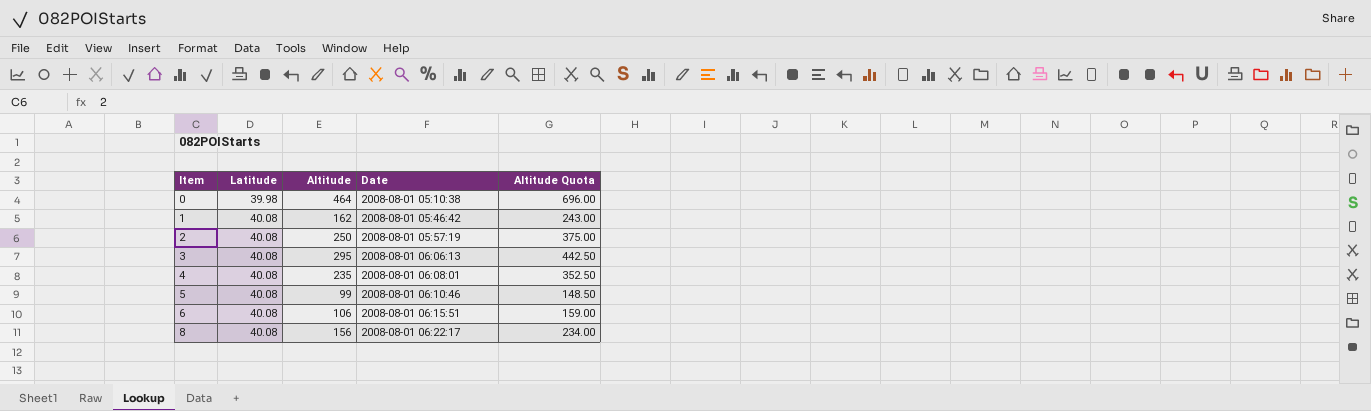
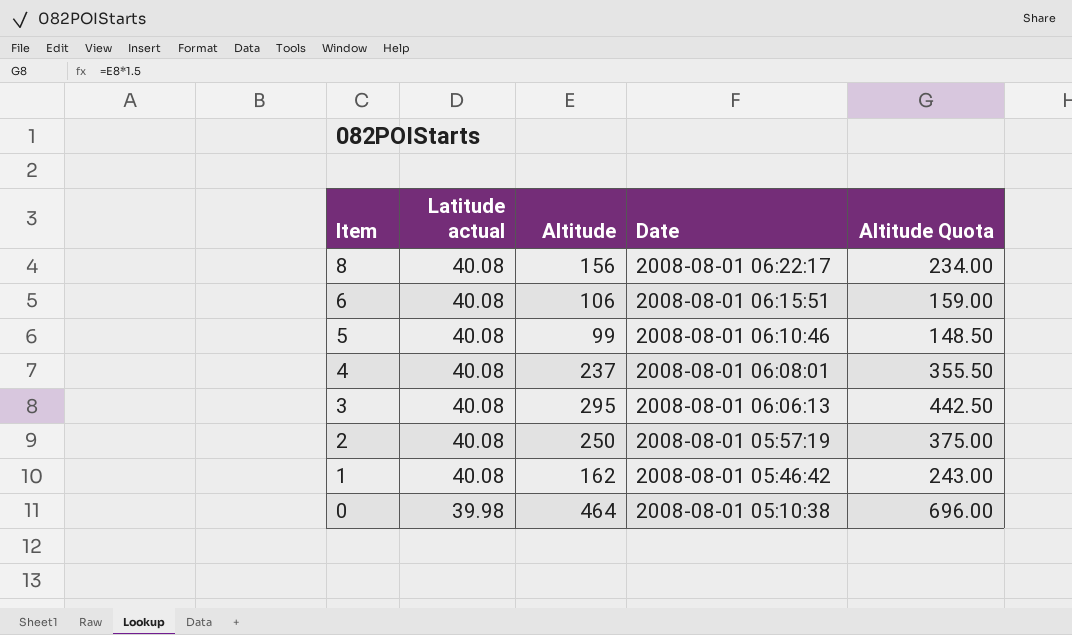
row order: Item ascending -> Item descending
column name: Latitude -> Latitude actual
4 | Altitude: 235 -> 237
4 | Altitude Quota: 352.50 -> 355.50

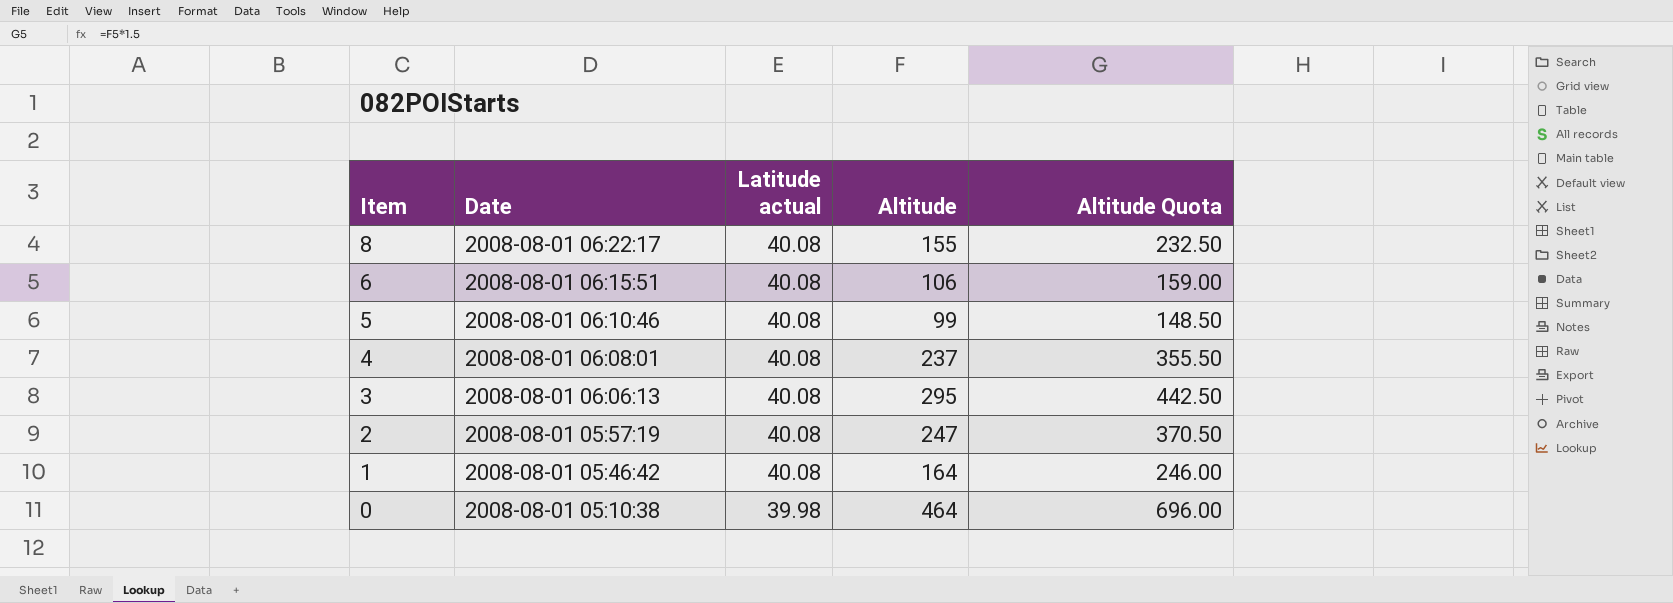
column Date | position: 4 -> 2
8 | Altitude: 156 -> 155
8 | Altitude Quota: 234.00 -> 232.50
2 | Altitude: 250 -> 247
2 | Altitude Quota: 375.00 -> 370.50
1 | Altitude: 162 -> 164
1 | Altitude Quota: 243.00 -> 246.00

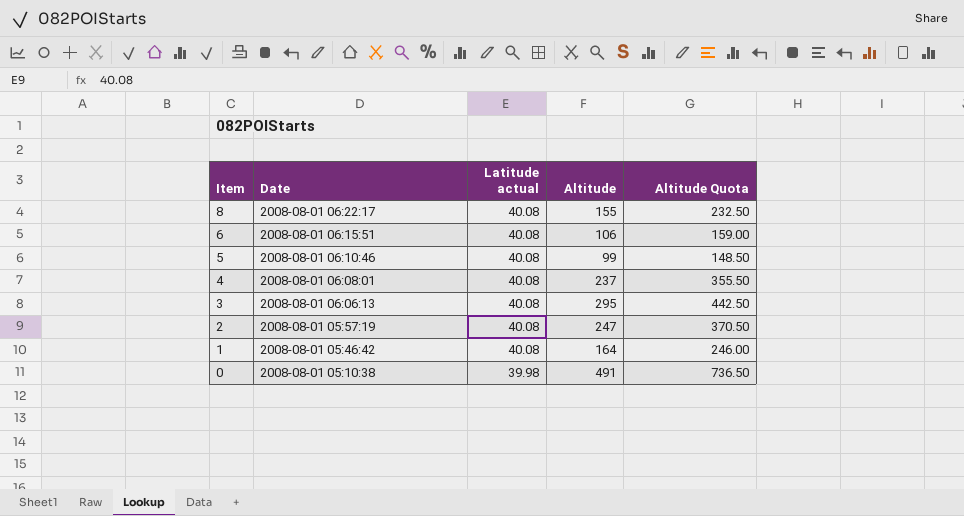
0 | Altitude: 464 -> 491
0 | Altitude Quota: 696.00 -> 736.50

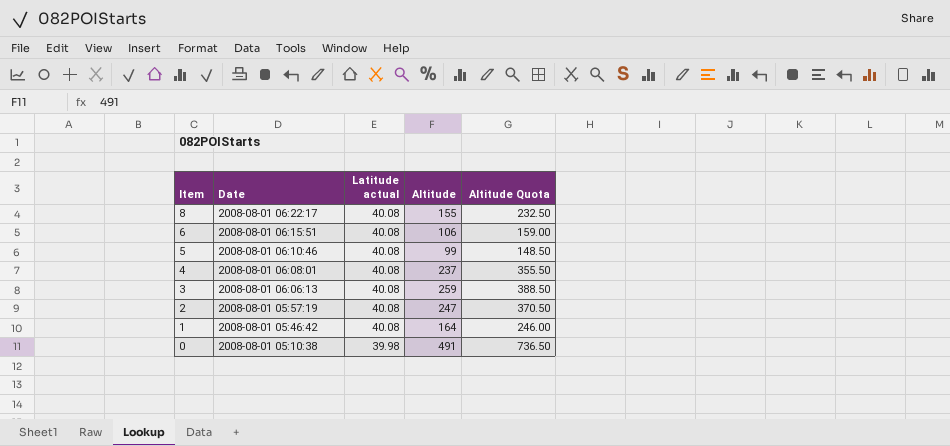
3 | Altitude: 295 -> 259
3 | Altitude Quota: 442.50 -> 388.50

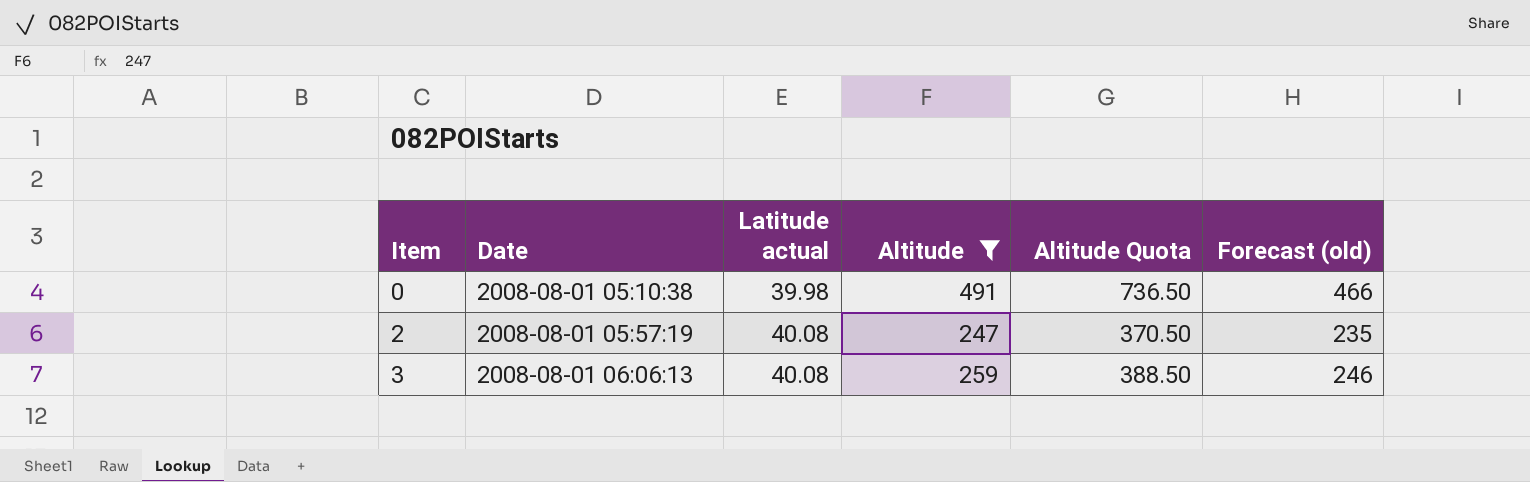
filter: none -> Altitude >= 247
row order: Item descending -> Item ascending
column Forecast (old) | formula: none -> [Altitude] * 0.95

